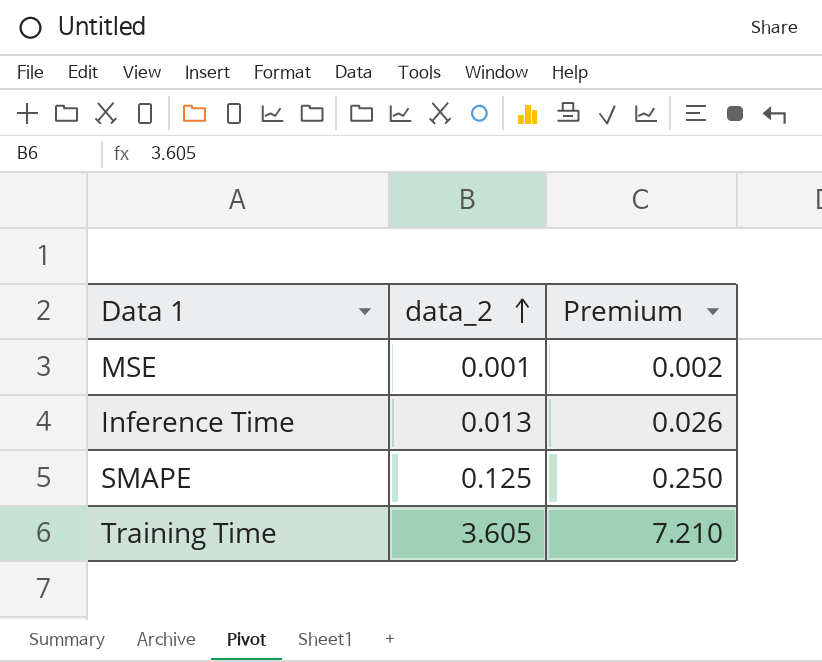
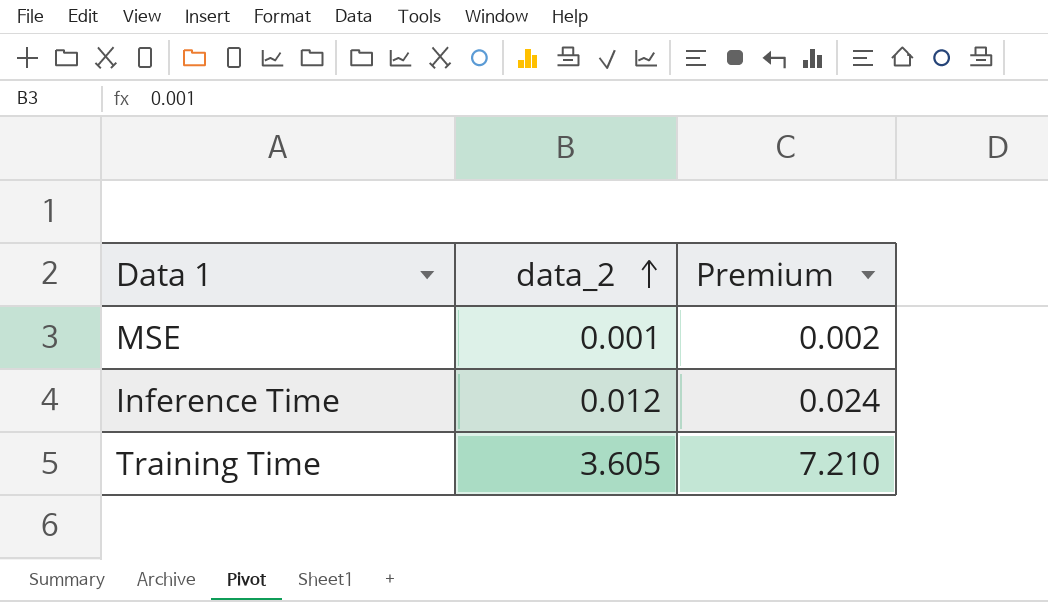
row SMAPE: 0.125 | 0.250 -> none
Inference Time | data_2: 0.013 -> 0.012
Inference Time | Premium: 0.026 -> 0.024

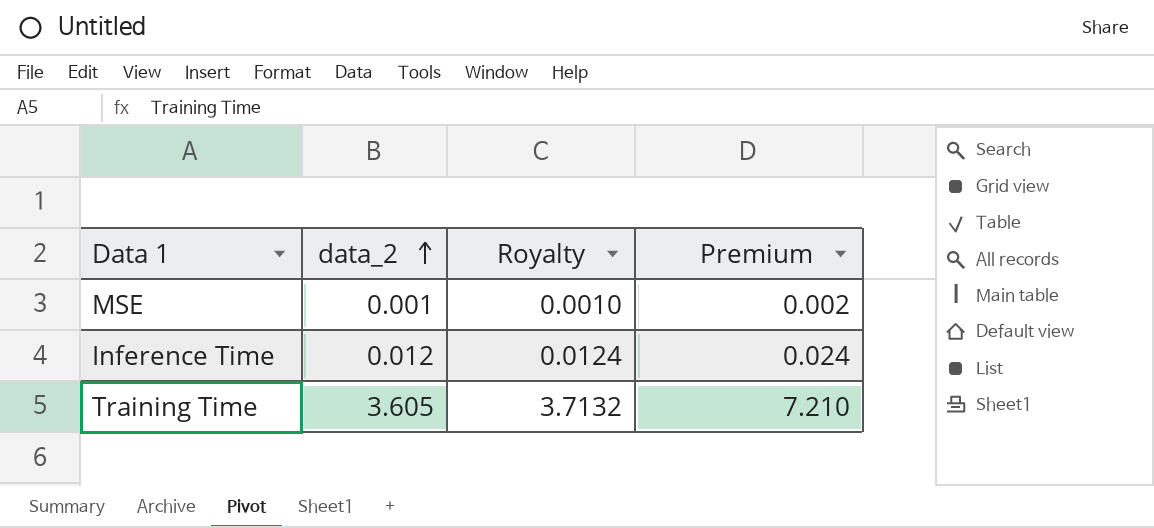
column Royalty | formula: none -> [data_2] * 1.03

